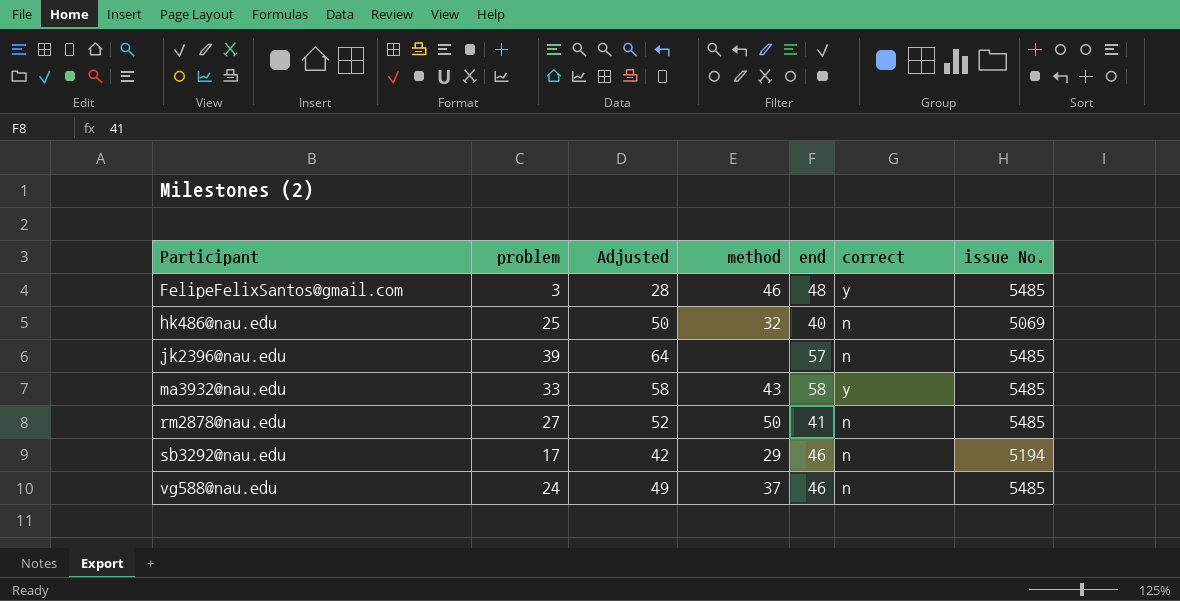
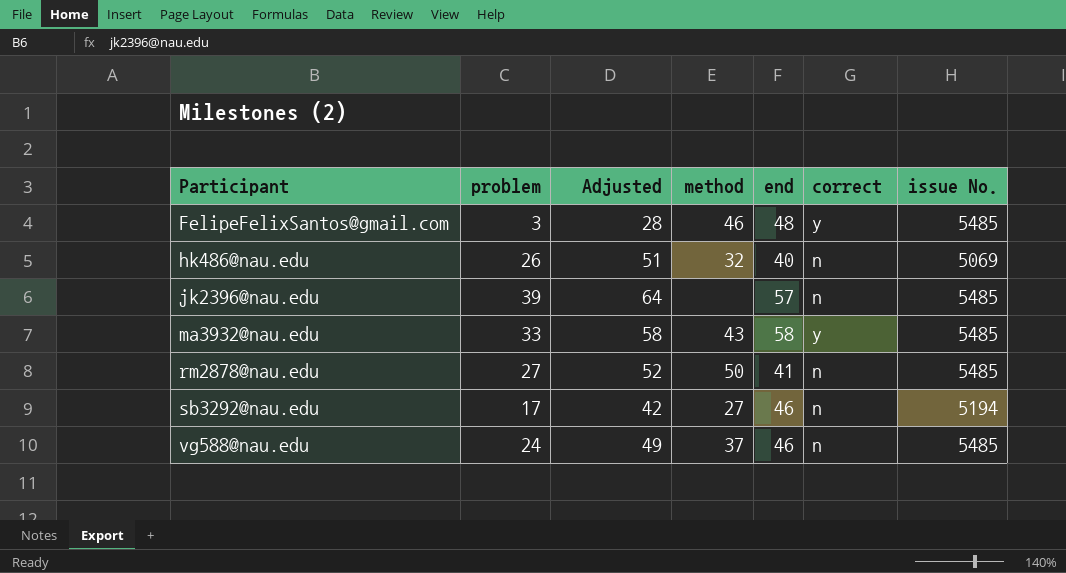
hk486@nau.edu | problem: 25 -> 26
hk486@nau.edu | Adjusted: 50 -> 51
sb3292@nau.edu | method: 29 -> 27

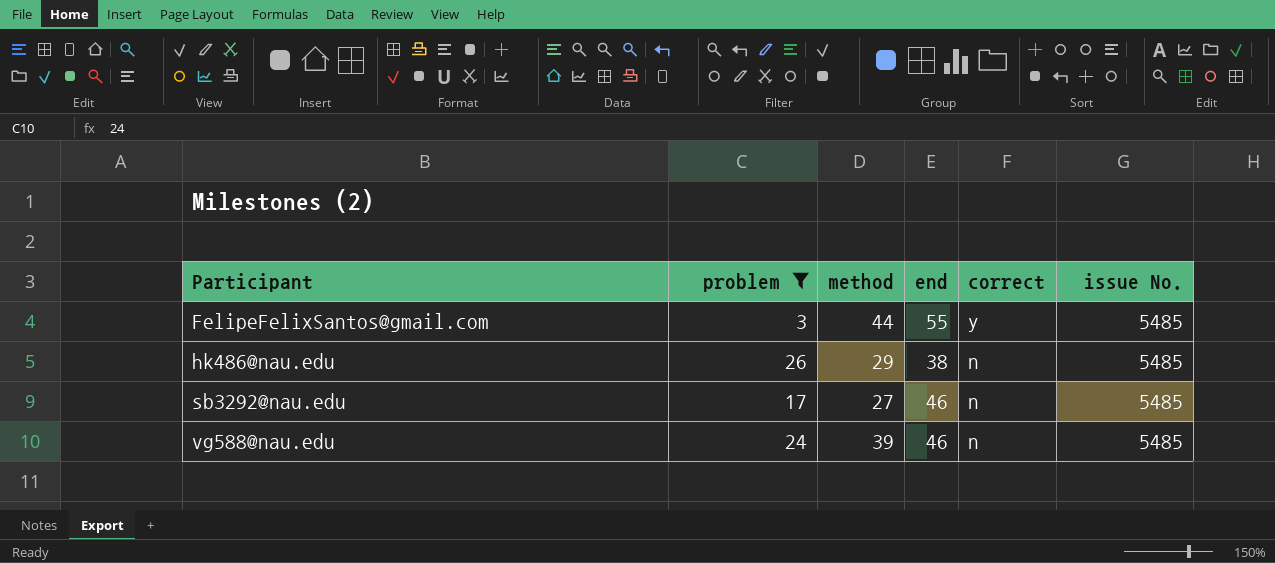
filter: none -> problem <= 26
column Adjusted | formula: [problem] + 25 -> none
FelipeFelixSantos@gmail.com | method: 46 -> 44
FelipeFelixSantos@gmail.com | end: 48 -> 55
hk486@nau.edu | method: 32 -> 29
hk486@nau.edu | end: 40 -> 38
hk486@nau.edu | issue No.: 5069 -> 5485
sb3292@nau.edu | issue No.: 5194 -> 5485
vg588@nau.edu | method: 37 -> 39

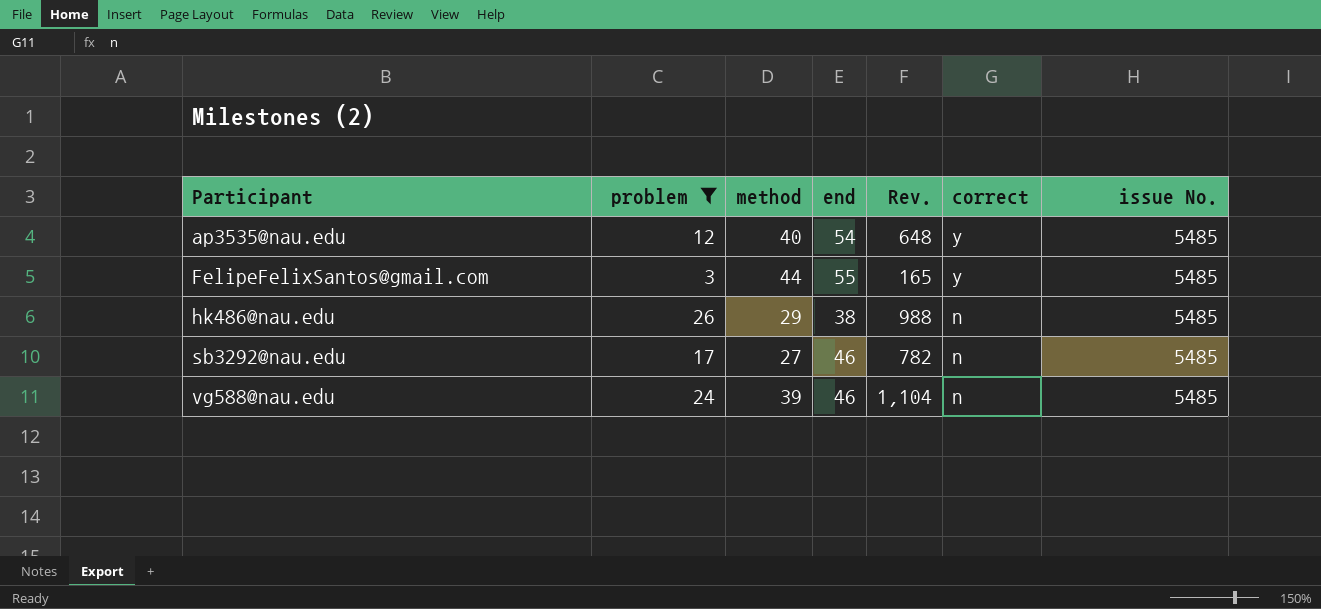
column Rev. | formula: none -> [problem] * [end]
row ap3535@nau.edu: none -> 12 | 40 | 54 | 648 | y | 5485

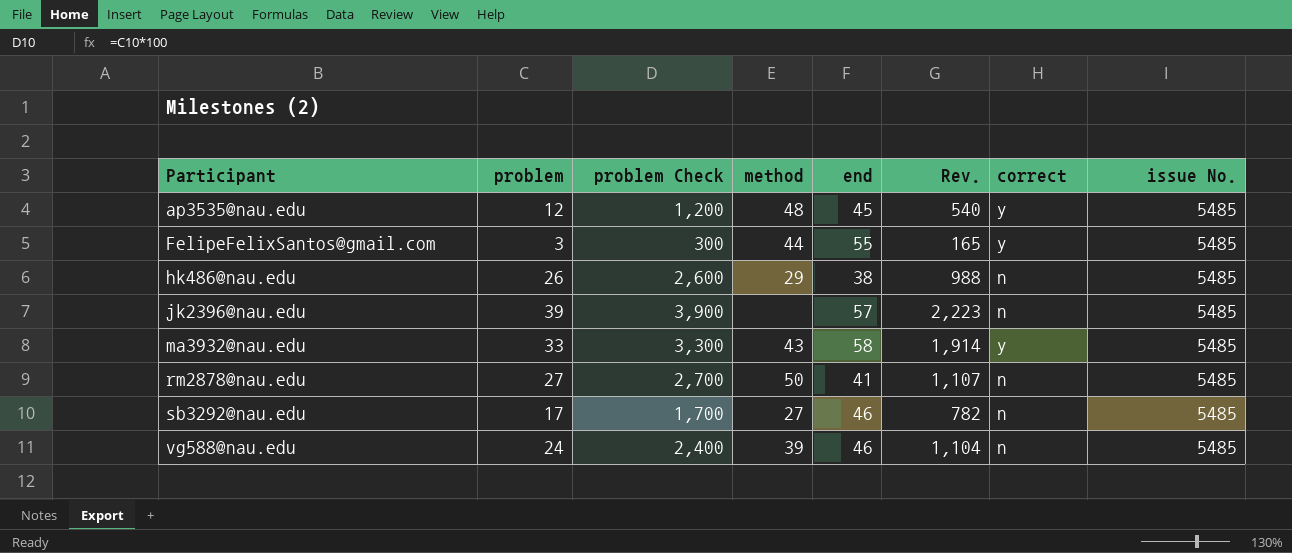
filter: problem <= 26 -> none
column problem Check | formula: none -> [problem] * 100
ap3535@nau.edu | method: 40 -> 48
ap3535@nau.edu | end: 54 -> 45
ap3535@nau.edu | Rev.: 648 -> 540

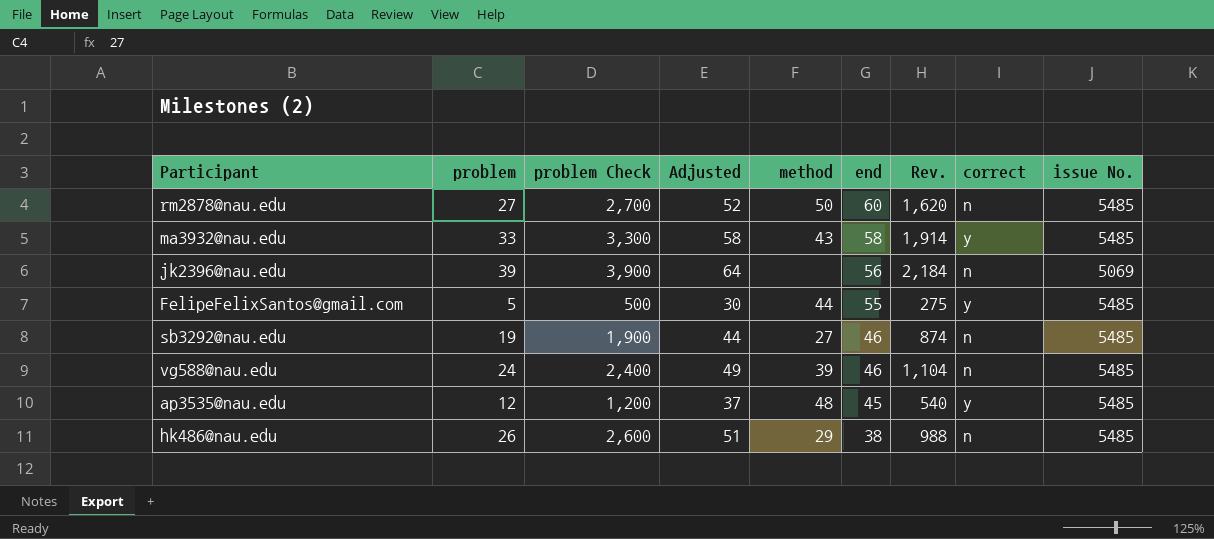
row order: Participant ascending -> end descending
column Adjusted | formula: none -> [problem] + 25
rm2878@nau.edu | end: 41 -> 60
rm2878@nau.edu | Rev.: 1,107 -> 1,620
jk2396@nau.edu | end: 57 -> 56
jk2396@nau.edu | Rev.: 2,223 -> 2,184
jk2396@nau.edu | issue No.: 5485 -> 5069
FelipeFelixSantos@gmail.com | problem: 3 -> 5
FelipeFelixSantos@gmail.com | problem Check: 300 -> 500
FelipeFelixSantos@gmail.com | Rev.: 165 -> 275
sb3292@nau.edu | problem: 17 -> 19
sb3292@nau.edu | problem Check: 1,700 -> 1,900
sb3292@nau.edu | Rev.: 782 -> 874

